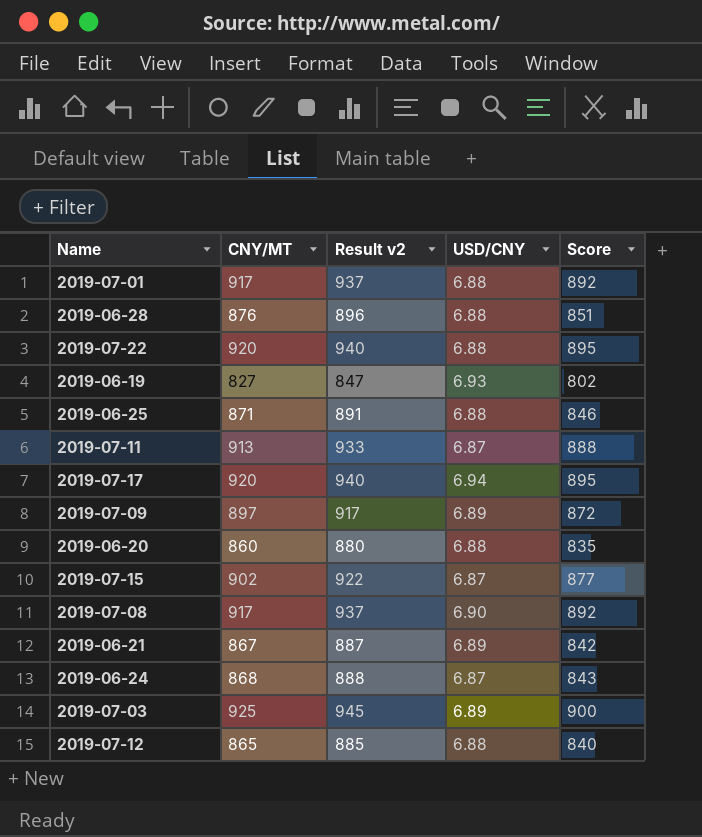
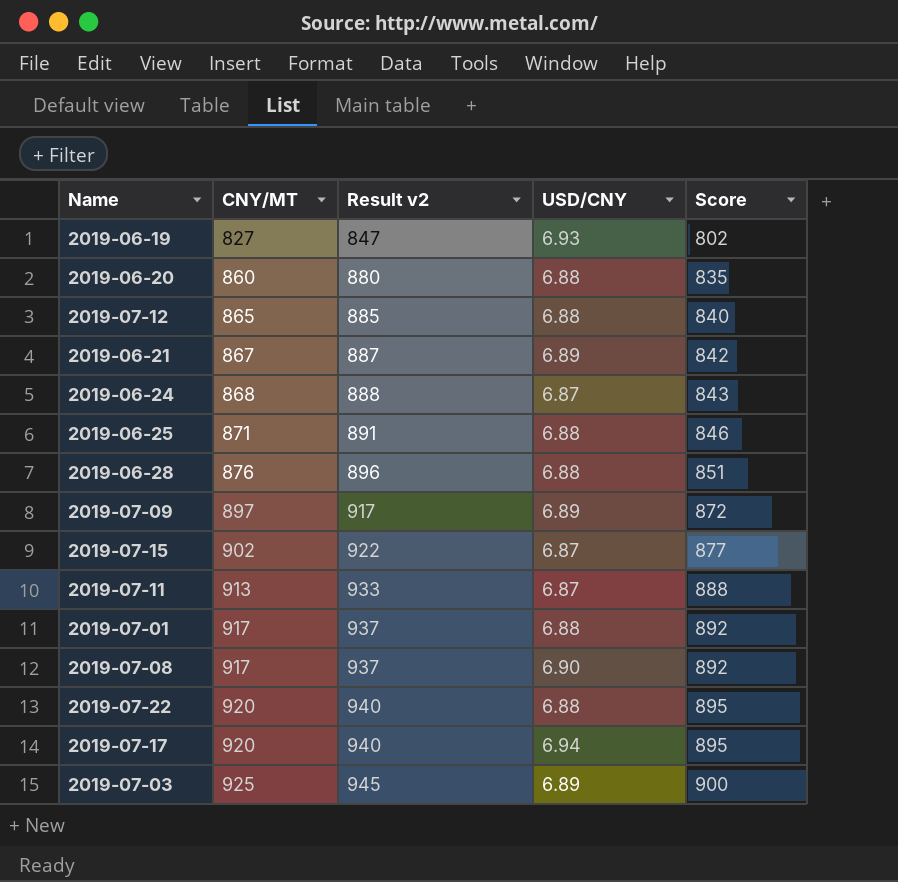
row order: none -> CNY/MT ascending

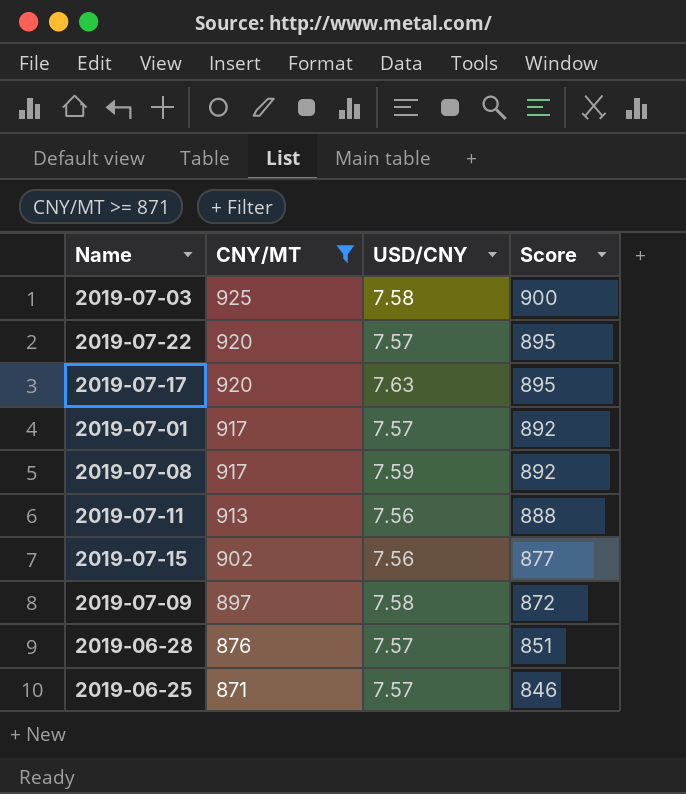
filter: none -> CNY/MT >= 871
row order: CNY/MT ascending -> CNY/MT descending
column Result v2 | formula: [CNY/MT] + 20 -> none
2019-07-03 | USD/CNY: 6.89 -> 7.58
2019-07-22 | USD/CNY: 6.88 -> 7.57
2019-07-17 | USD/CNY: 6.94 -> 7.63
2019-07-01 | USD/CNY: 6.88 -> 7.57
2019-07-08 | USD/CNY: 6.90 -> 7.59
2019-07-11 | USD/CNY: 6.87 -> 7.56
2019-07-15 | USD/CNY: 6.87 -> 7.56
2019-07-09 | USD/CNY: 6.89 -> 7.58
2019-06-28 | USD/CNY: 6.88 -> 7.57
2019-06-25 | USD/CNY: 6.88 -> 7.57

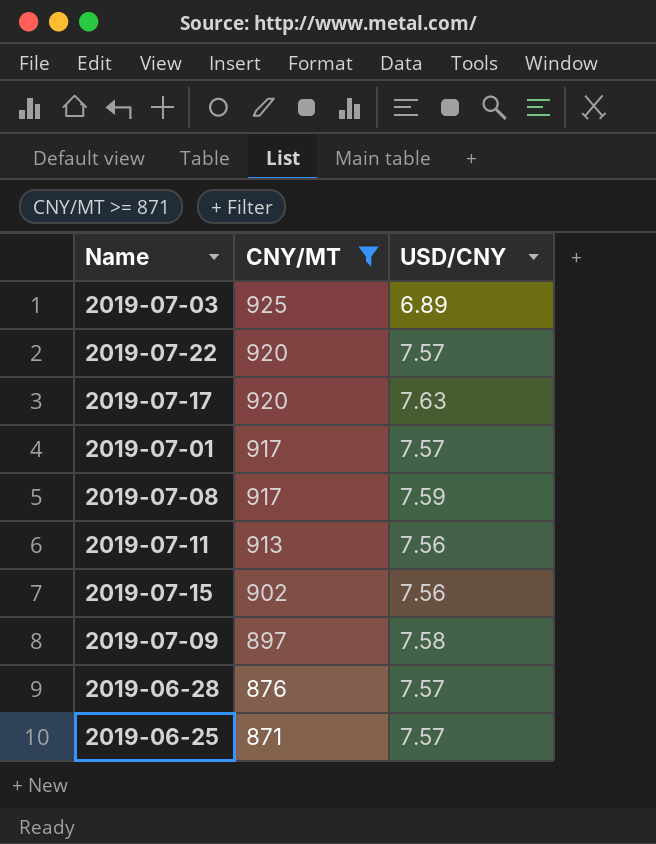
column Score | formula: [CNY/MT] - 25 -> none
2019-07-03 | USD/CNY: 7.58 -> 6.89

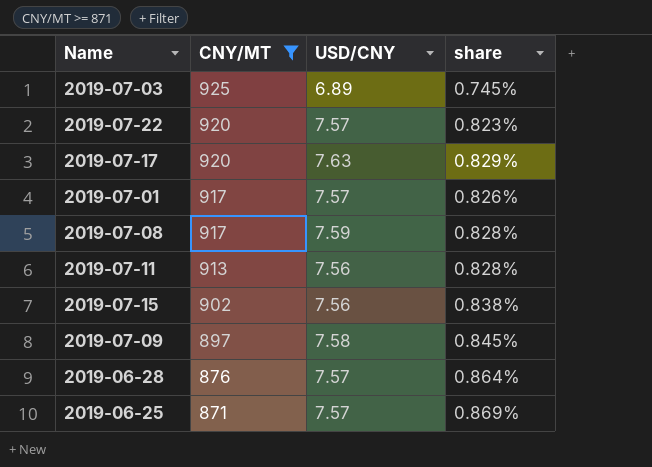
column share | formula: none -> [USD/CNY] / [CNY/MT]

